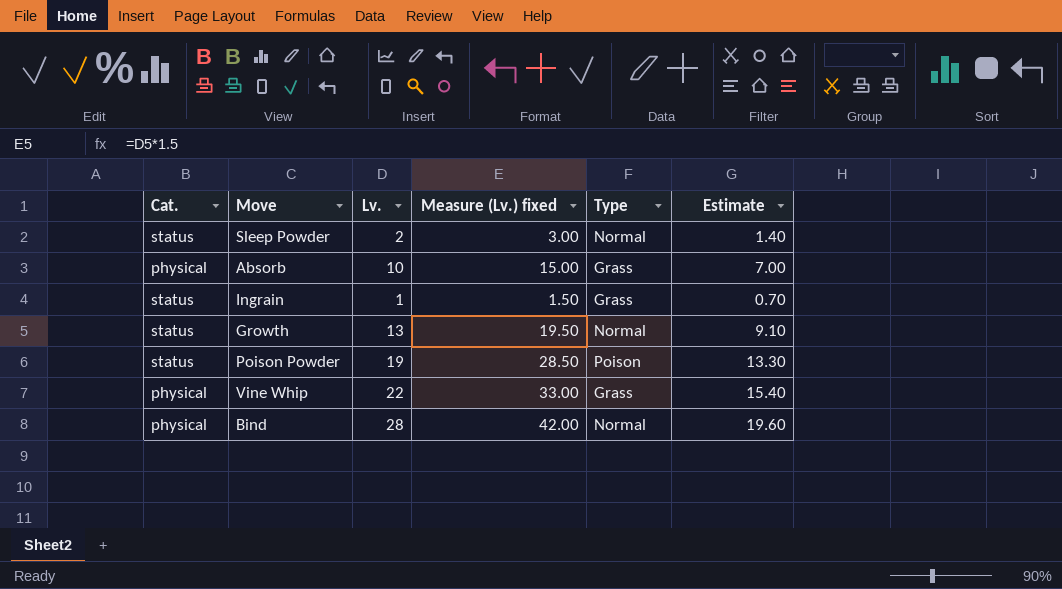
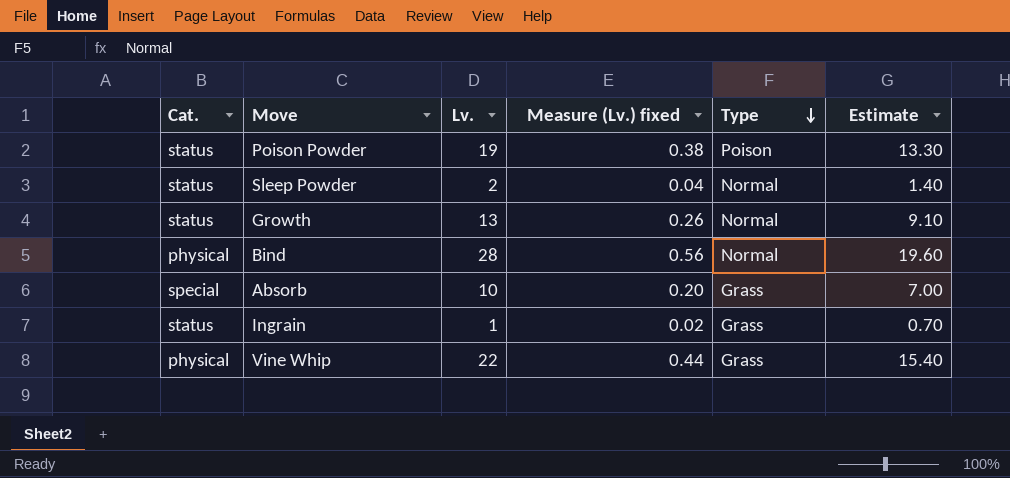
row order: none -> Type descending
column Measure (Lv.) fixed | formula: [Lv.] * 1.5 -> [Lv.] * 0.02
Absorb | Cat.: physical -> special

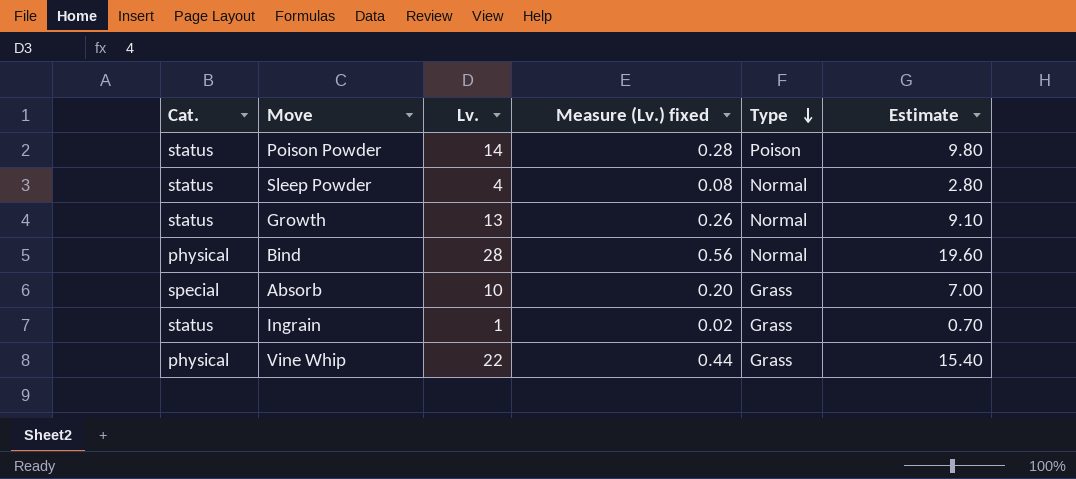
Poison Powder | Lv.: 19 -> 14
Poison Powder | Measure (Lv.) fixed: 0.38 -> 0.28
Poison Powder | Estimate: 13.30 -> 9.80
Sleep Powder | Lv.: 2 -> 4
Sleep Powder | Measure (Lv.) fixed: 0.04 -> 0.08
Sleep Powder | Estimate: 1.40 -> 2.80

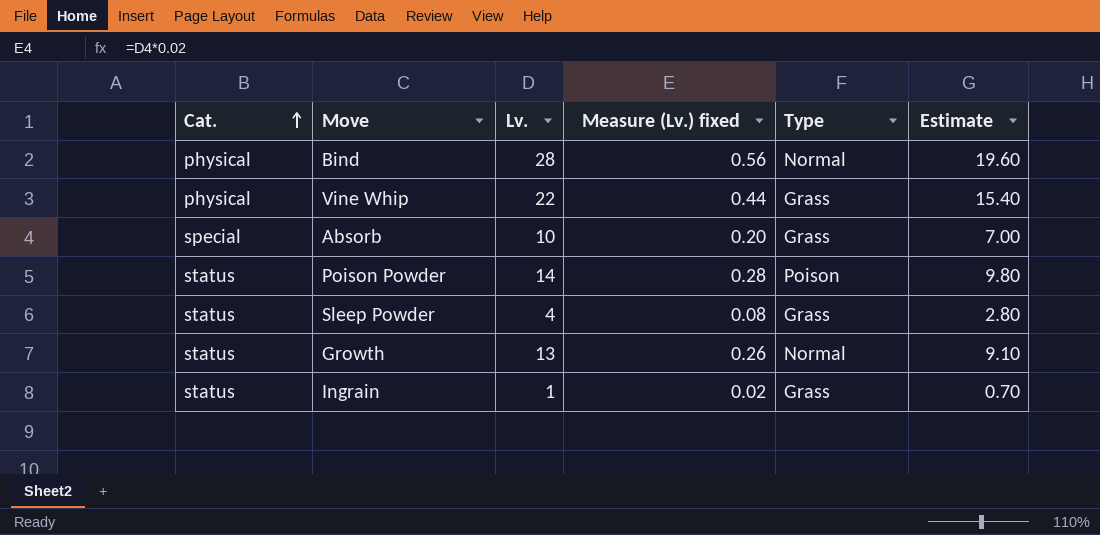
row order: Type descending -> Cat. ascending
Sleep Powder | Type: Normal -> Grass

